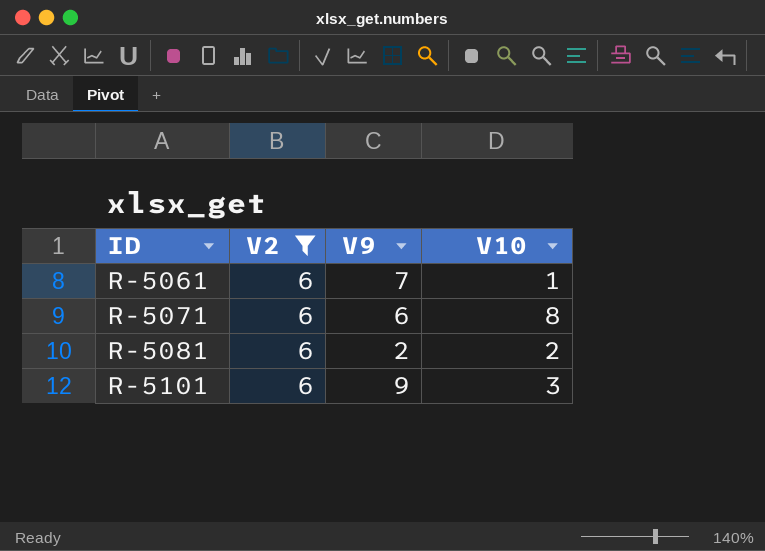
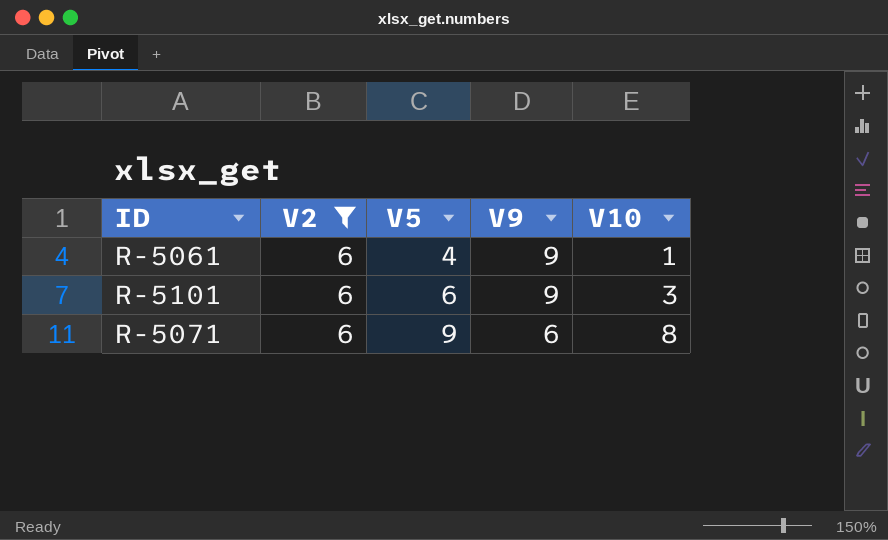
row order: ID ascending -> V5 ascending
column V5 | position: none -> 3
row R-5081: 6 | 2 | 2 -> none
R-5061 | V9: 7 -> 9

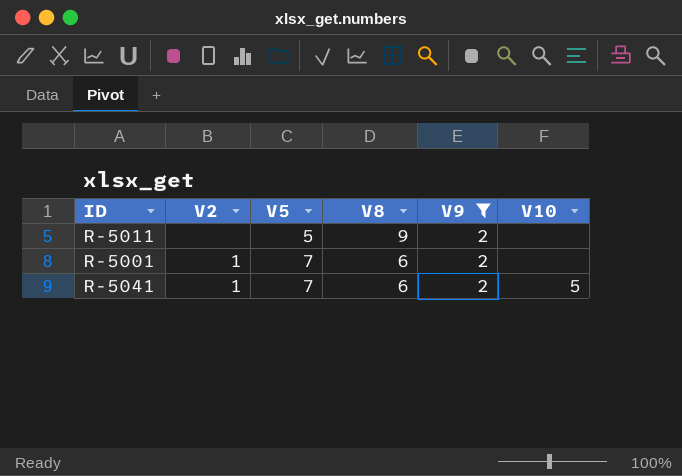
filter: V2 = 6 -> V9 = 2
column V8 | position: none -> 4

